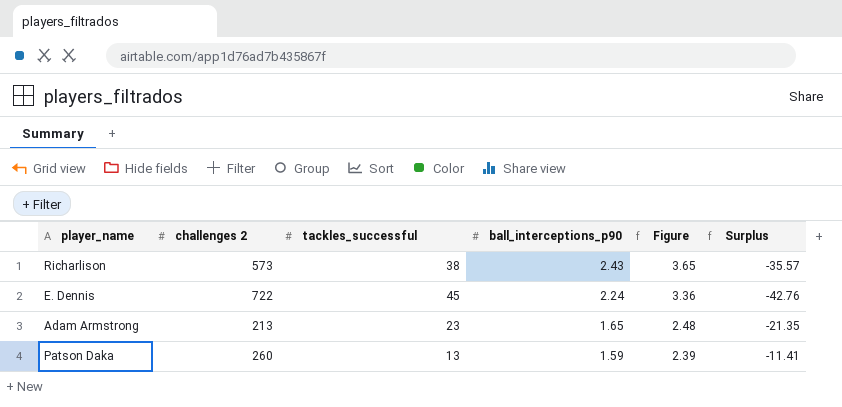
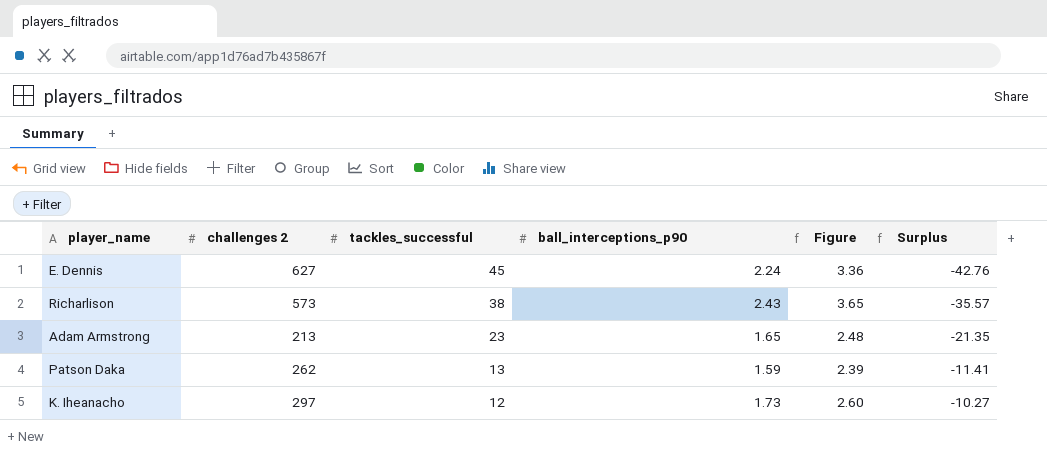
row order: ball_interceptions_p90 descending -> tackles_successful descending
E. Dennis | challenges 2: 722 -> 627
Patson Daka | challenges 2: 260 -> 262
row K. Iheanacho: none -> 297 | 12 | 1.73 | 2.60 | -10.27

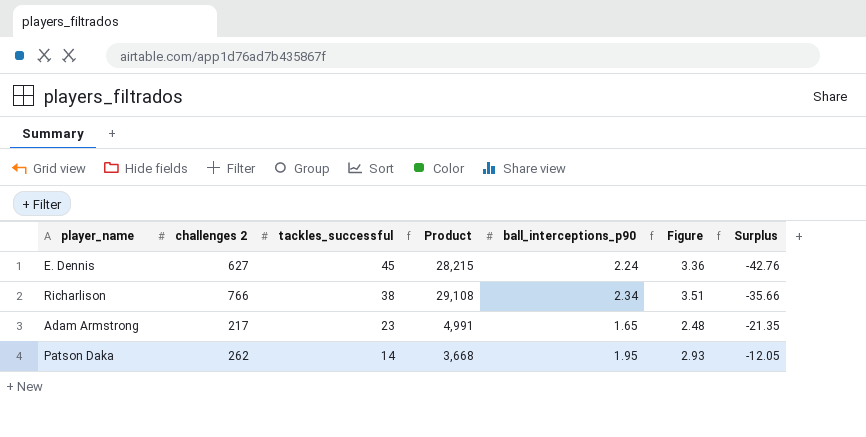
column Product | formula: none -> [challenges 2] * [tackles_successful]
row K. Iheanacho: 297 | 12 | 1.73 | 2.60 | -10.27 -> none
Richarlison | challenges 2: 573 -> 766
Richarlison | ball_interceptions_p90: 2.43 -> 2.34
Richarlison | Figure: 3.65 -> 3.51
Richarlison | Surplus: -35.57 -> -35.66
Adam Armstrong | challenges 2: 213 -> 217
Patson Daka | tackles_successful: 13 -> 14
Patson Daka | ball_interceptions_p90: 1.59 -> 1.95
Patson Daka | Figure: 2.39 -> 2.93
Patson Daka | Surplus: -11.41 -> -12.05

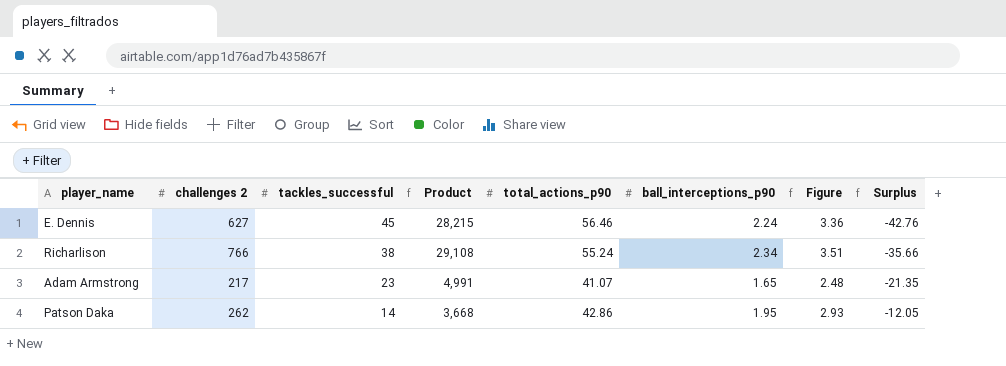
column total_actions_p90 | position: none -> 5

